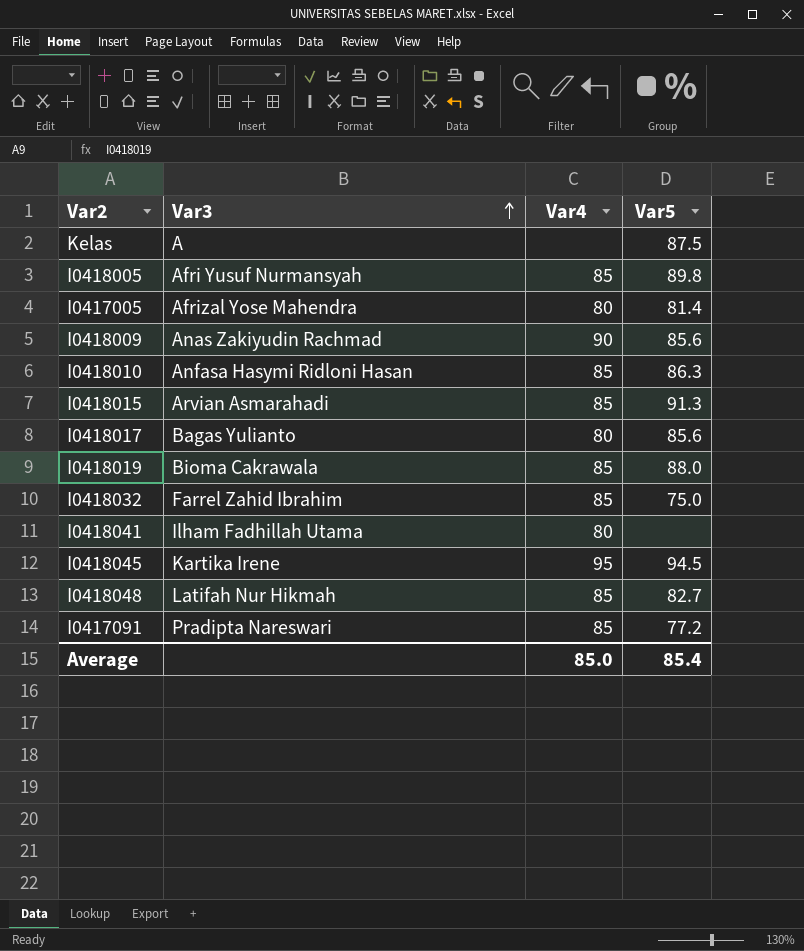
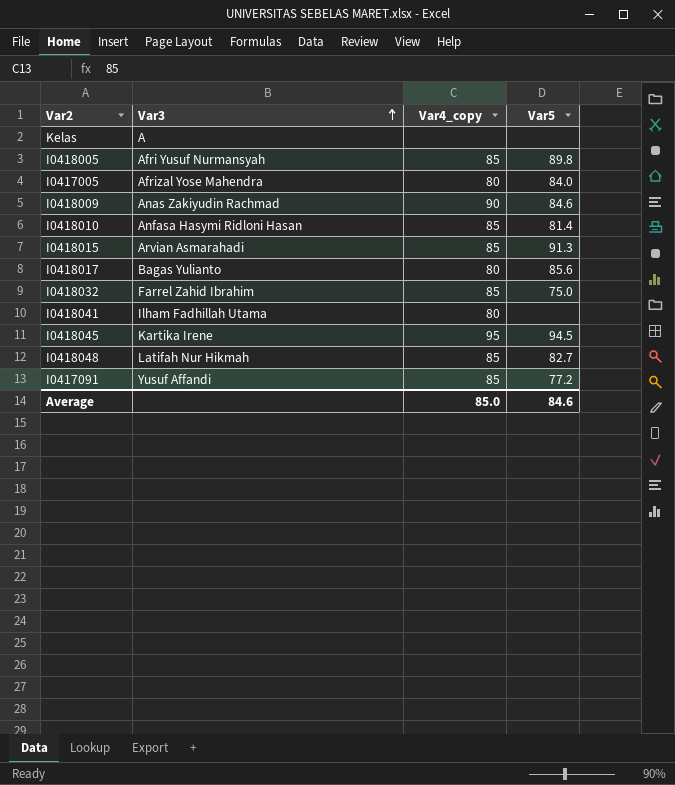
column name: Var4 -> Var4_copy
row I0418019: Bioma Cakrawala | 85 | 88.0 -> none
Kelas | Var5: 87.5 -> none
I0417005 | Var5: 81.4 -> 84.0
I0418009 | Var5: 85.6 -> 84.6
I0418010 | Var5: 86.3 -> 81.4
I0417091 | Var3: Pradipta Nareswari -> Yusuf Affandi
Average | Var5: 85.4 -> 84.6

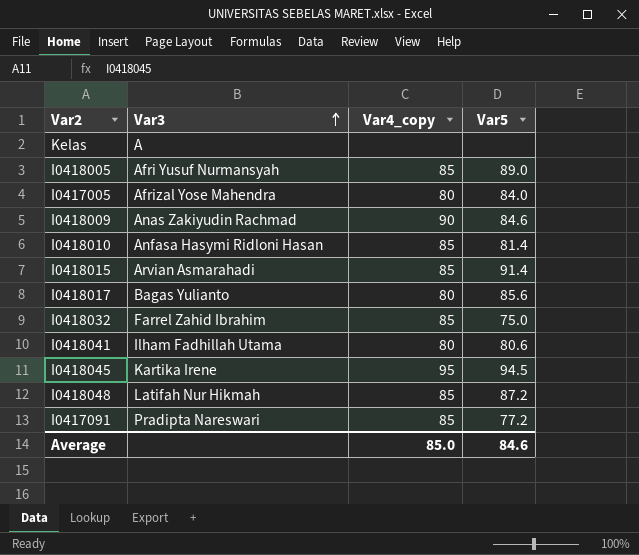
I0418005 | Var5: 89.8 -> 89.0
I0418015 | Var5: 91.3 -> 91.4
I0418041 | Var5: none -> 80.6
I0418048 | Var5: 82.7 -> 87.2
I0417091 | Var3: Yusuf Affandi -> Pradipta Nareswari

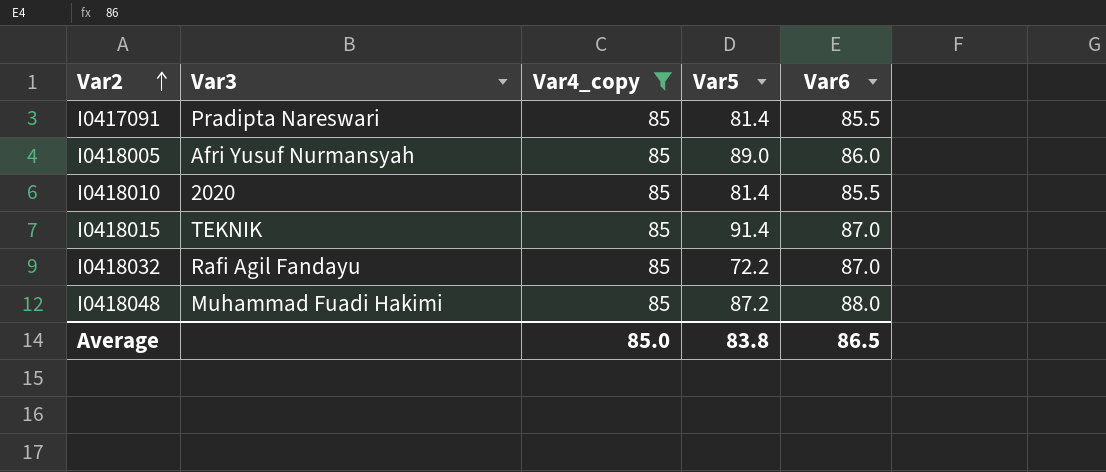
filter: none -> Var4_copy = 85
row order: Var3 ascending -> Var2 ascending
column Var6 | position: none -> 5
I0417091 | Var5: 77.2 -> 81.4
I0418010 | Var3: Anfasa Hasymi Ridloni Hasan -> 2020
I0418015 | Var3: Arvian Asmarahadi -> TEKNIK
I0418032 | Var3: Farrel Zahid Ibrahim -> Rafi Agil Fandayu
I0418032 | Var5: 75.0 -> 72.2
I0418048 | Var3: Latifah Nur Hikmah -> Muhammad Fuadi Hakimi
Average | Var5: 84.6 -> 83.8

